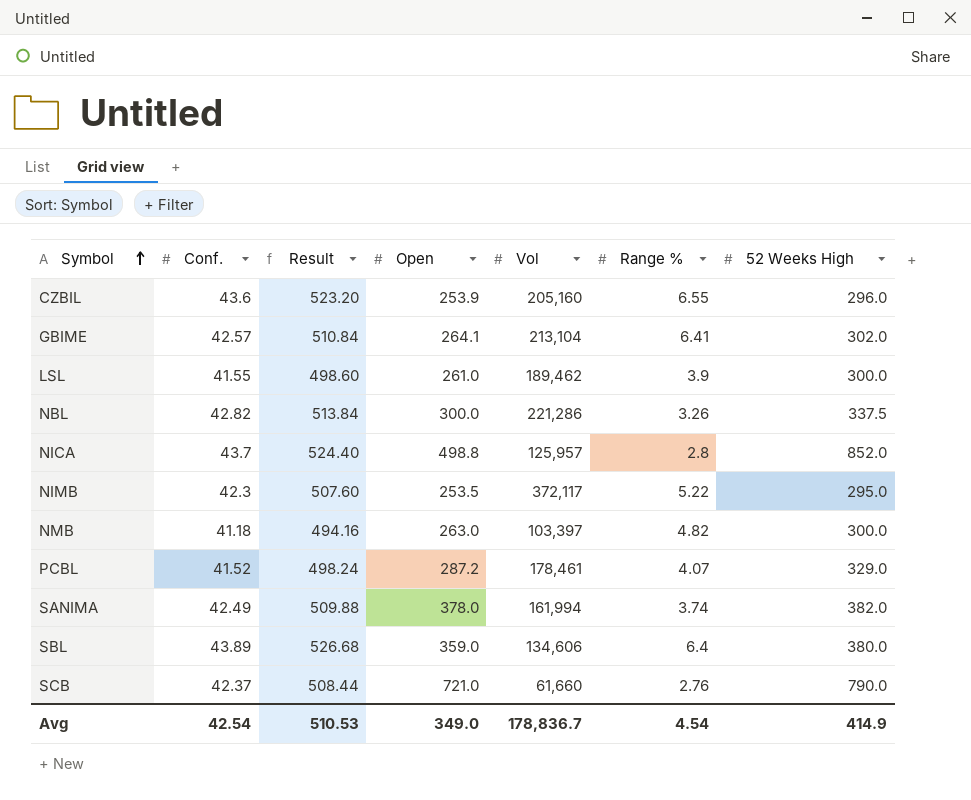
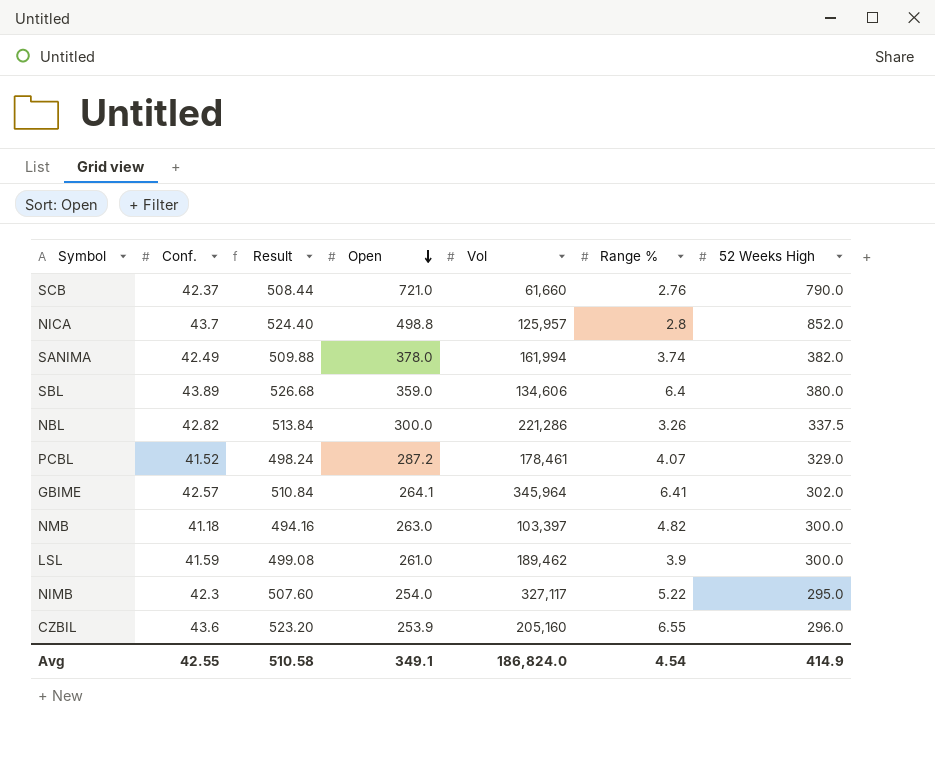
row order: Symbol ascending -> Open descending
GBIME | Vol: 213,104 -> 345,964
LSL | Conf.: 41.55 -> 41.59
LSL | Result: 498.60 -> 499.08
NIMB | Open: 253.5 -> 254.0
NIMB | Vol: 372,117 -> 327,117
Avg | Conf.: 42.54 -> 42.55
Avg | Result: 510.53 -> 510.58
Avg | Open: 349.0 -> 349.1
Avg | Vol: 178,836.7 -> 186,824.0

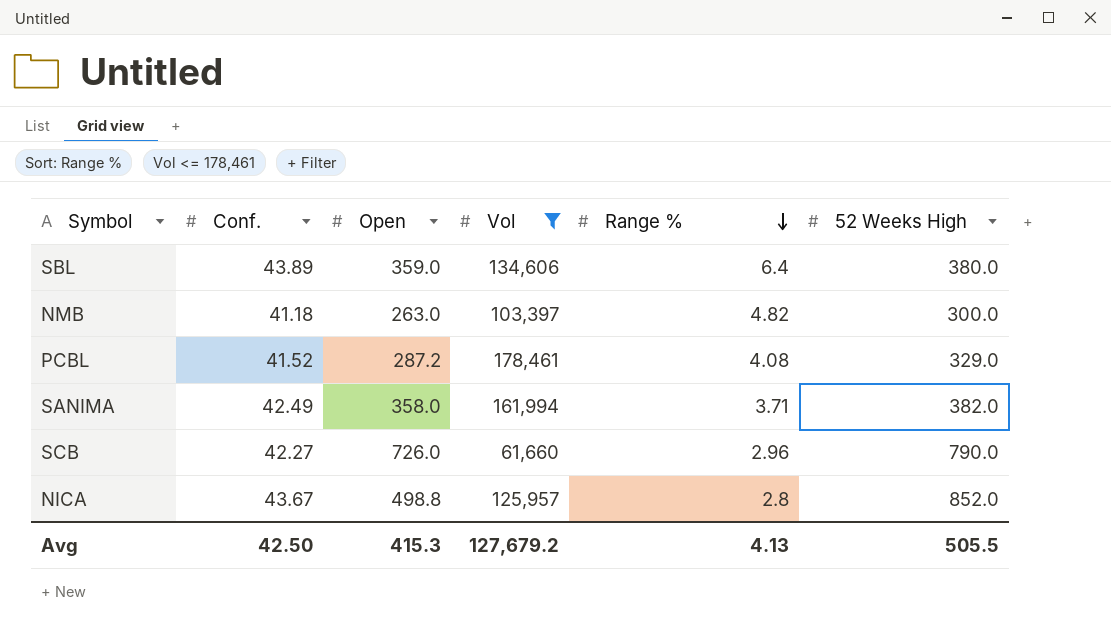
filter: none -> Vol <= 178,461
row order: Open descending -> Range % descending
column Result | formula: [Conf.] * 12 -> none
PCBL | Range %: 4.07 -> 4.08
SANIMA | Open: 378.0 -> 358.0
SANIMA | Range %: 3.74 -> 3.71
SCB | Conf.: 42.37 -> 42.27
SCB | Open: 721.0 -> 726.0
SCB | Range %: 2.76 -> 2.96
NICA | Conf.: 43.7 -> 43.67
Avg | Conf.: 42.55 -> 42.50
Avg | Open: 349.1 -> 415.3
Avg | Vol: 186,824.0 -> 127,679.2
Avg | Range %: 4.54 -> 4.13
Avg | 52 Weeks High: 414.9 -> 505.5

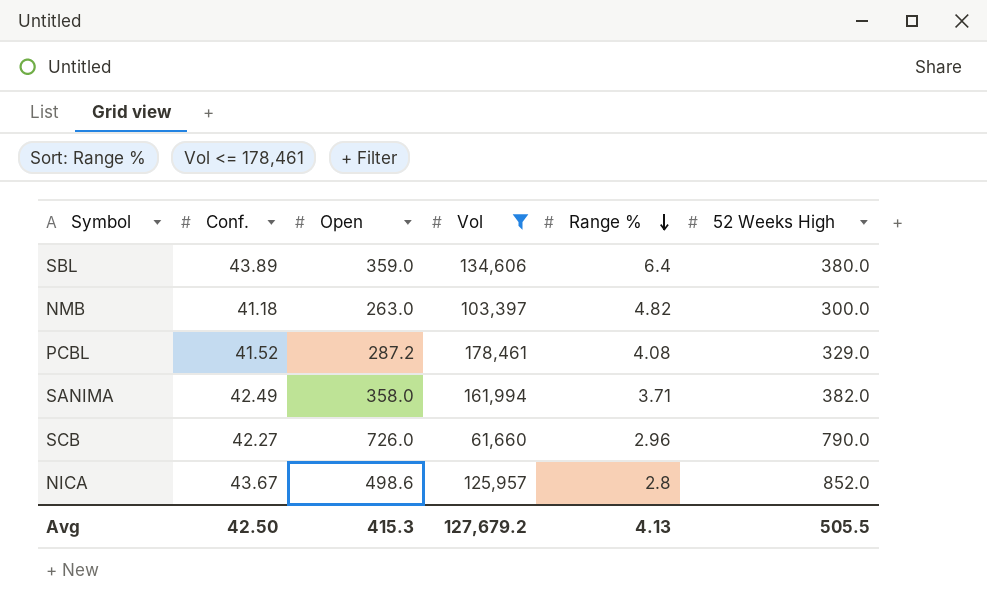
NICA | Open: 498.8 -> 498.6

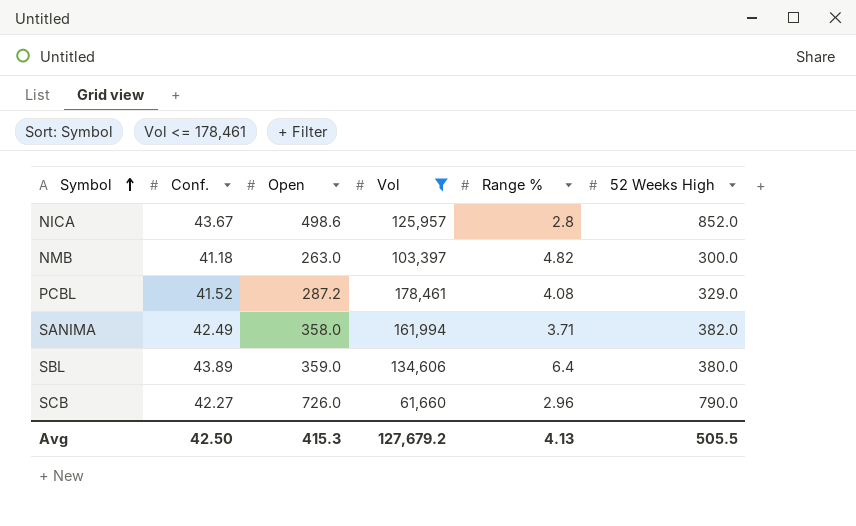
row order: Range % descending -> Symbol ascending

